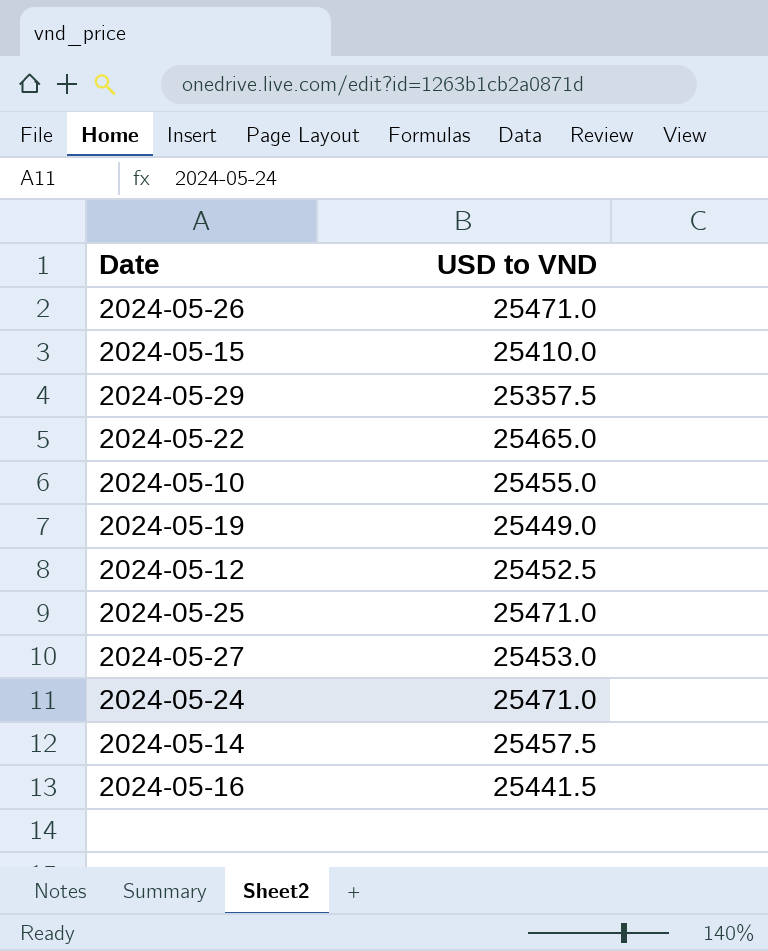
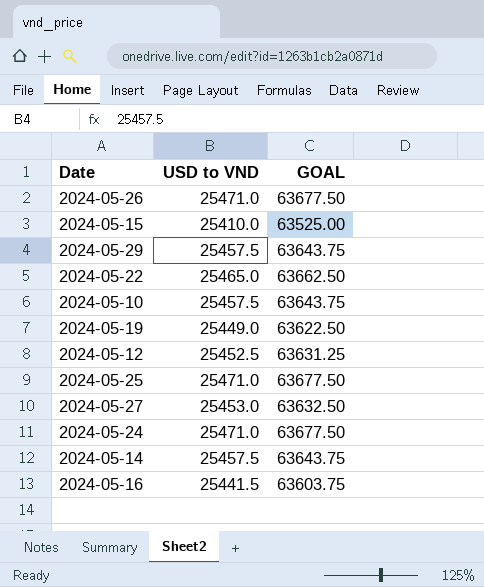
column GOAL | formula: none -> [USD to VND] * 2.5
2024-05-29 | USD to VND: 25357.5 -> 25457.5
2024-05-10 | USD to VND: 25455.0 -> 25457.5

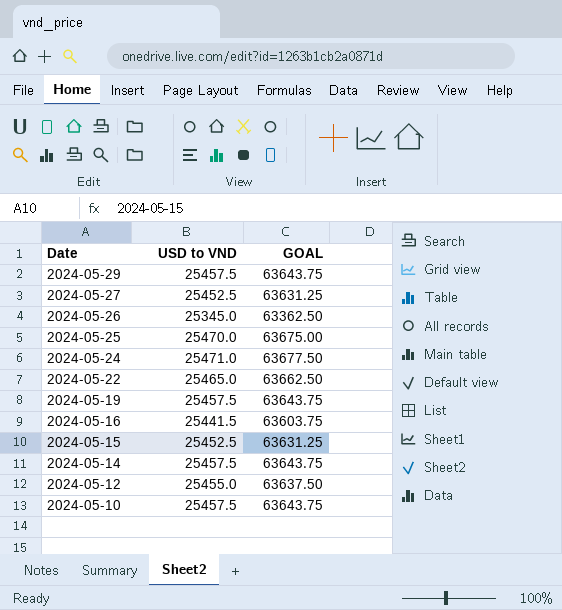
row order: none -> Date descending
2024-05-27 | USD to VND: 25453.0 -> 25452.5
2024-05-27 | GOAL: 63632.50 -> 63631.25
2024-05-26 | USD to VND: 25471.0 -> 25345.0
2024-05-26 | GOAL: 63677.50 -> 63362.50
2024-05-25 | USD to VND: 25471.0 -> 25470.0
2024-05-25 | GOAL: 63677.50 -> 63675.00
2024-05-19 | USD to VND: 25449.0 -> 25457.5
2024-05-19 | GOAL: 63622.50 -> 63643.75
2024-05-15 | USD to VND: 25410.0 -> 25452.5
2024-05-15 | GOAL: 63525.00 -> 63631.25
2024-05-12 | USD to VND: 25452.5 -> 25455.0
2024-05-12 | GOAL: 63631.25 -> 63637.50

